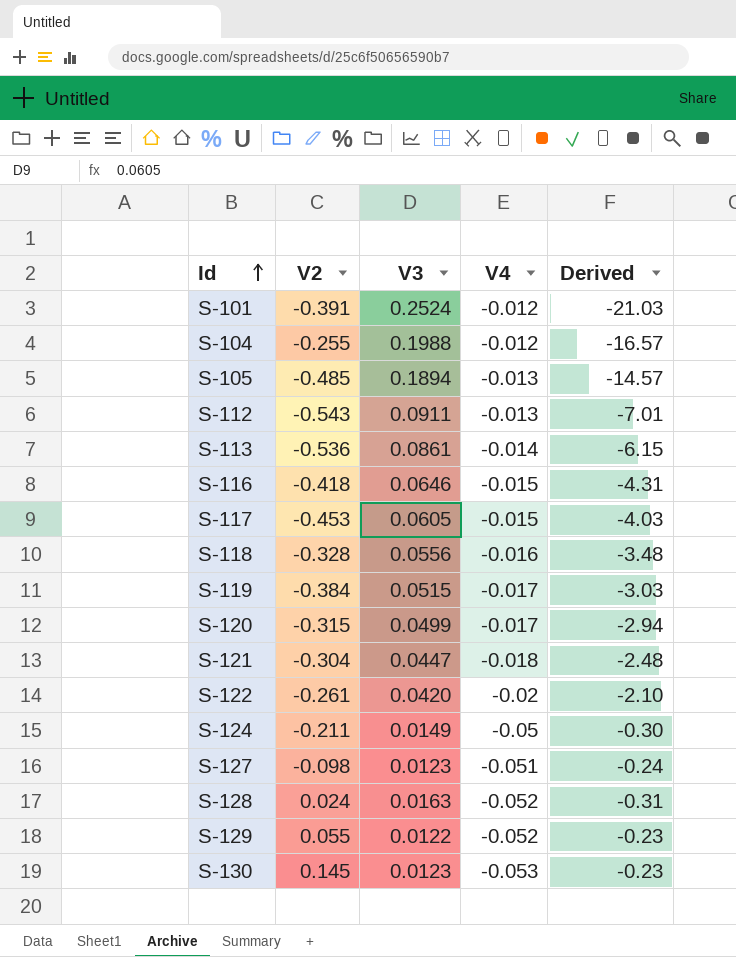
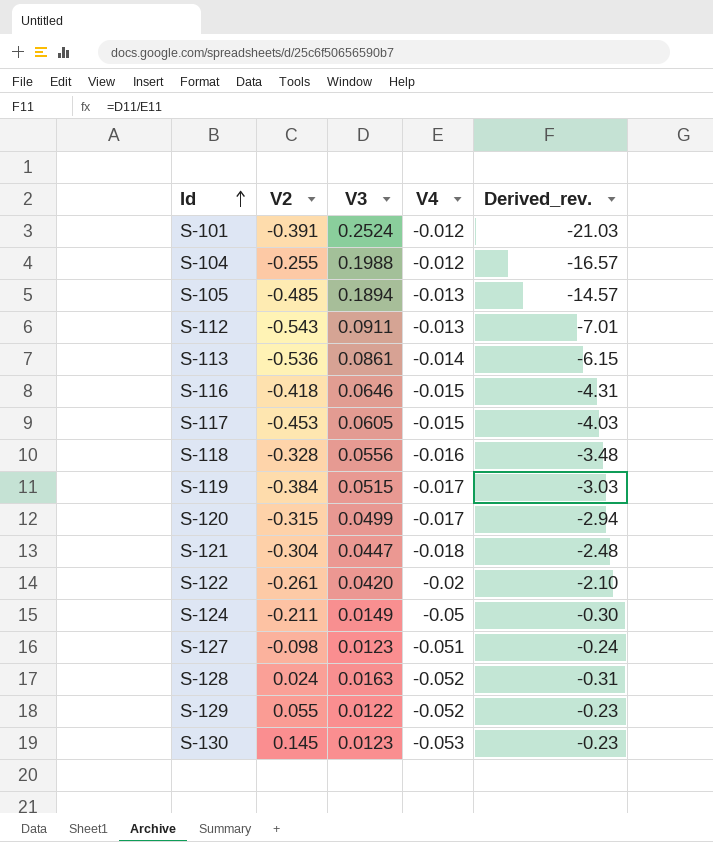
column name: Derived -> Derived_rev.

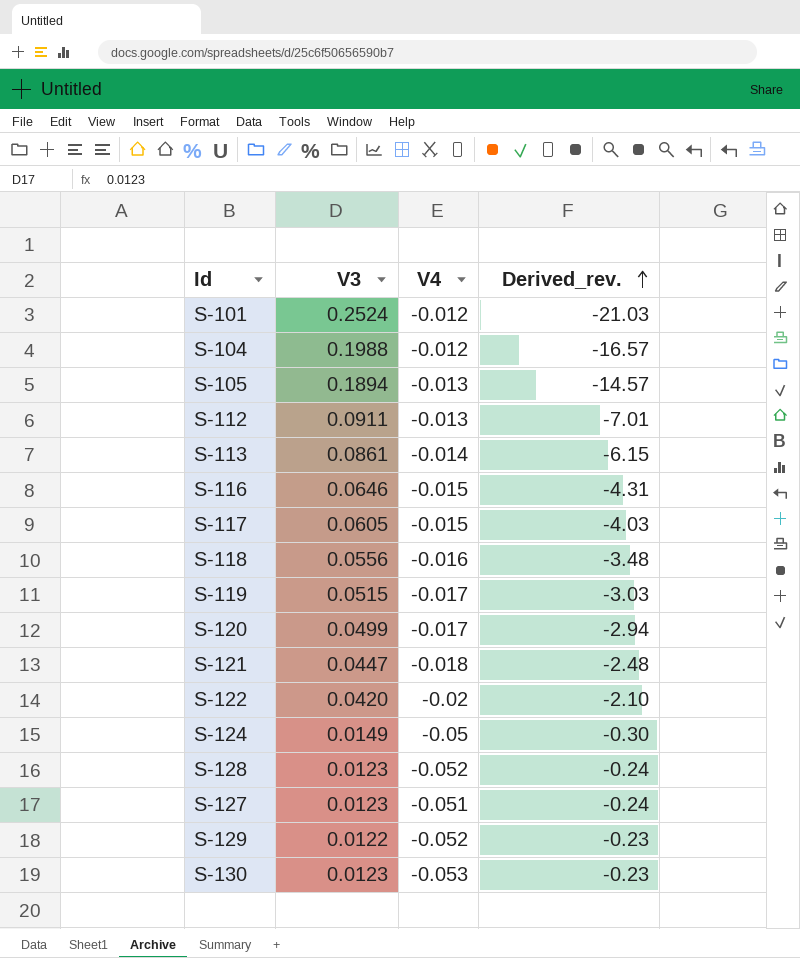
row order: Id ascending -> Derived_rev. ascending
column V2 | position: 2 -> none
S-128 | V3: 0.0163 -> 0.0123
S-128 | Derived_rev.: -0.31 -> -0.24

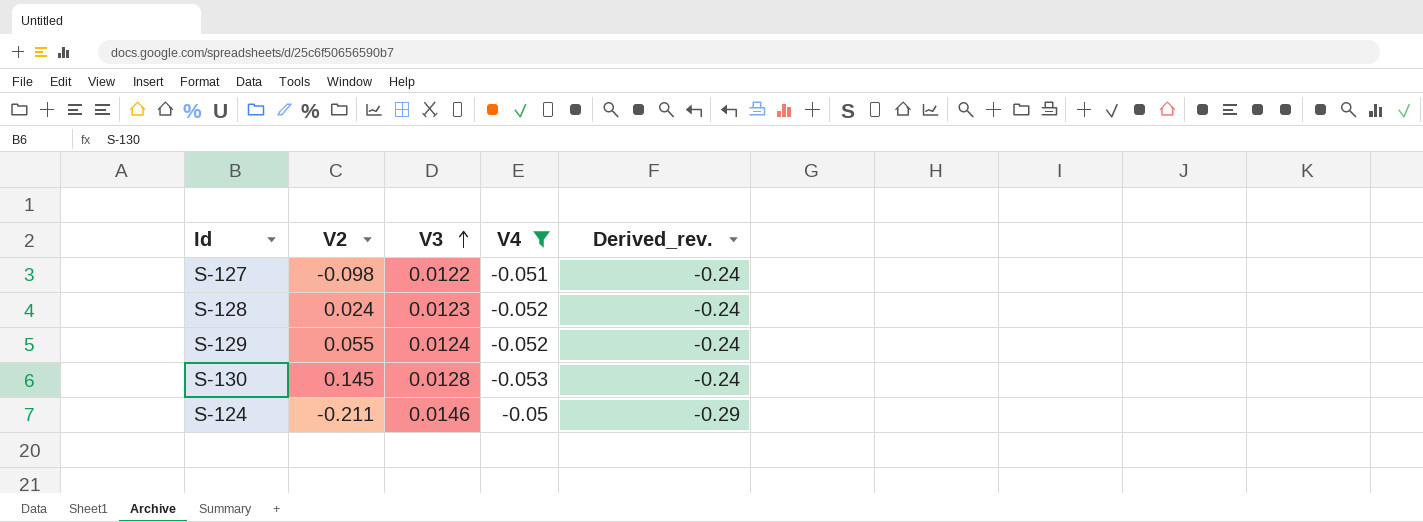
filter: none -> V4 <= -0.05
row order: Derived_rev. ascending -> V3 ascending
column V2 | position: none -> 2
S-127 | V3: 0.0123 -> 0.0122
S-129 | V3: 0.0122 -> 0.0124
S-129 | Derived_rev.: -0.23 -> -0.24
S-130 | V3: 0.0123 -> 0.0128
S-130 | Derived_rev.: -0.23 -> -0.24
S-124 | V3: 0.0149 -> 0.0146
S-124 | Derived_rev.: -0.30 -> -0.29

